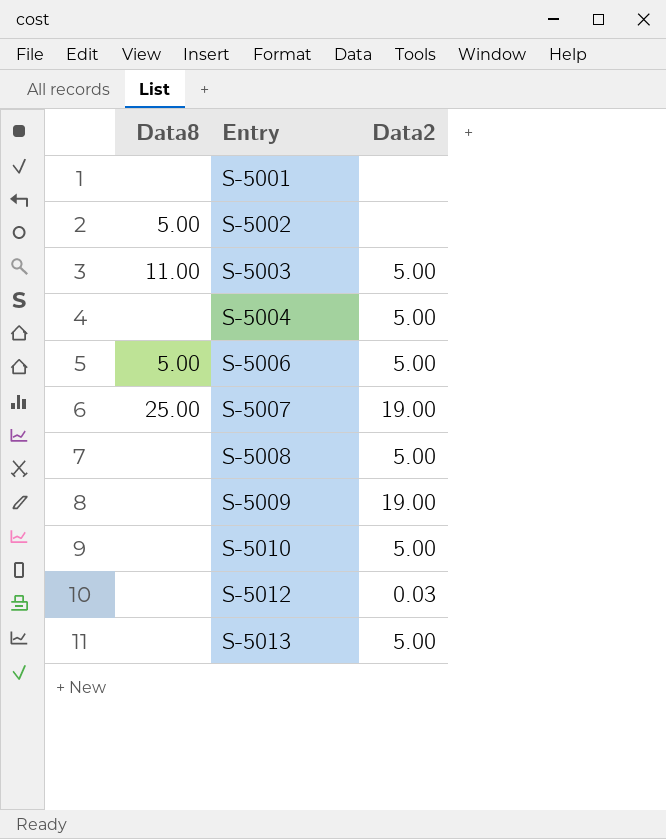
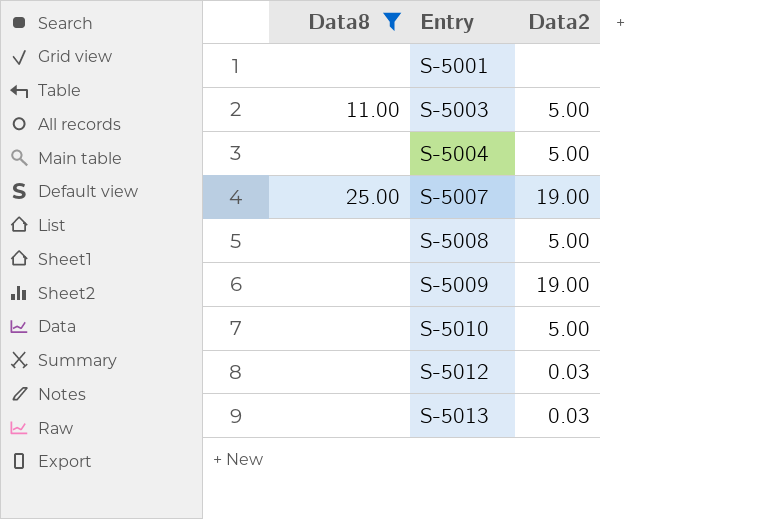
filter: none -> Data8 != 5.00
S-5013 | Data2: 5.00 -> 0.03

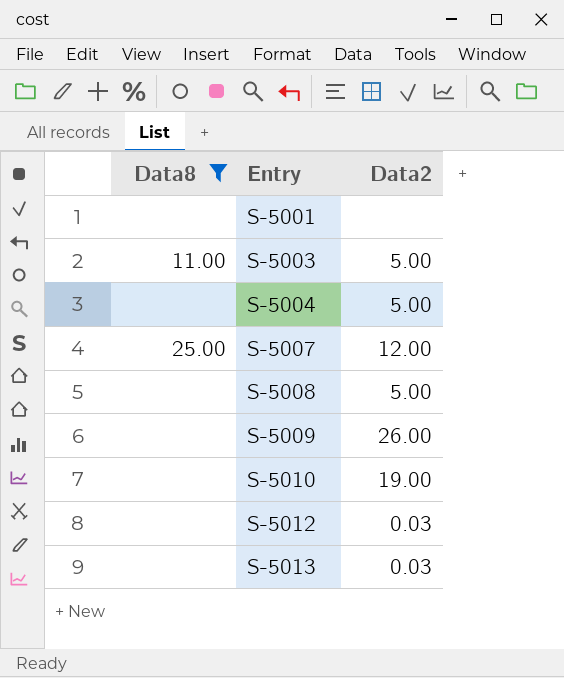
S-5007 | Data2: 19.00 -> 12.00
S-5009 | Data2: 19.00 -> 26.00
S-5010 | Data2: 5.00 -> 19.00

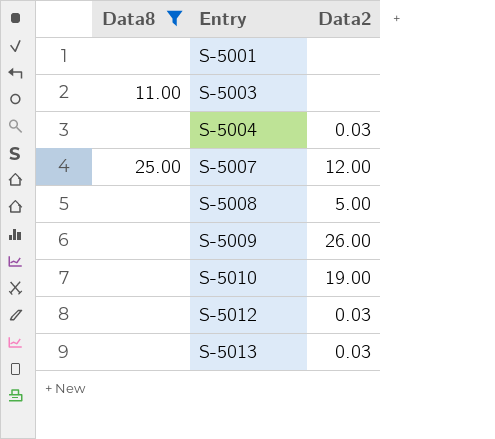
S-5003 | Data2: 5.00 -> none
S-5004 | Data2: 5.00 -> 0.03

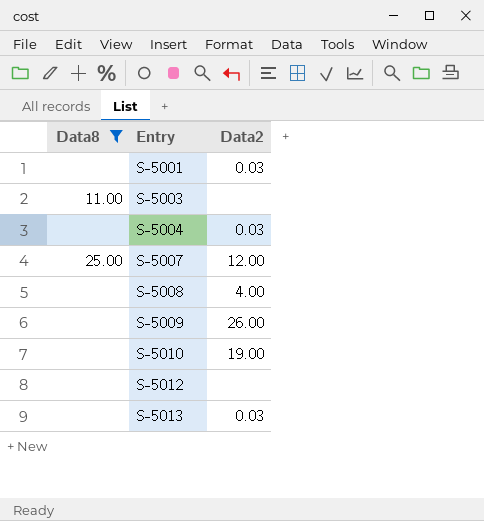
S-5001 | Data2: none -> 0.03
S-5008 | Data2: 5.00 -> 4.00
S-5012 | Data2: 0.03 -> none

